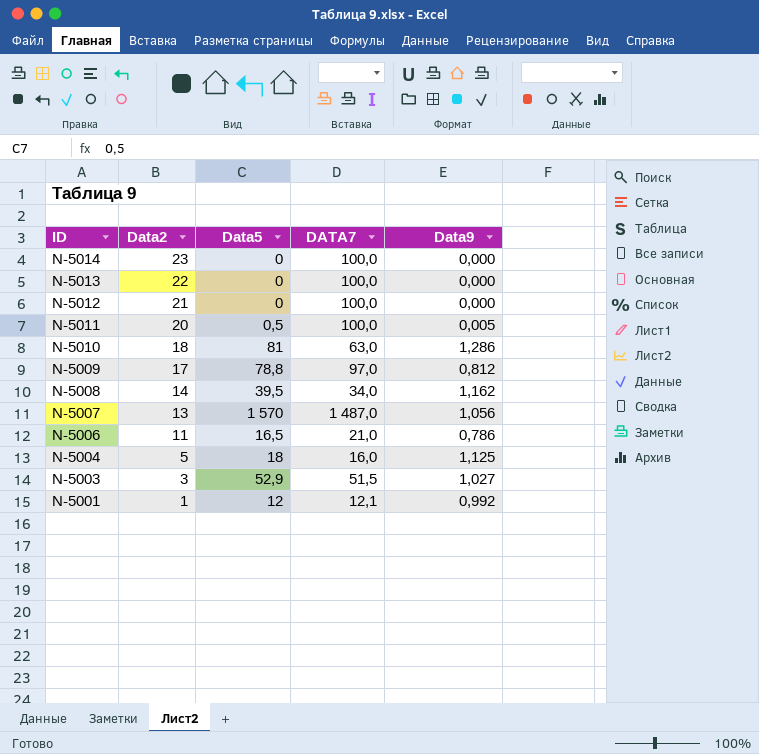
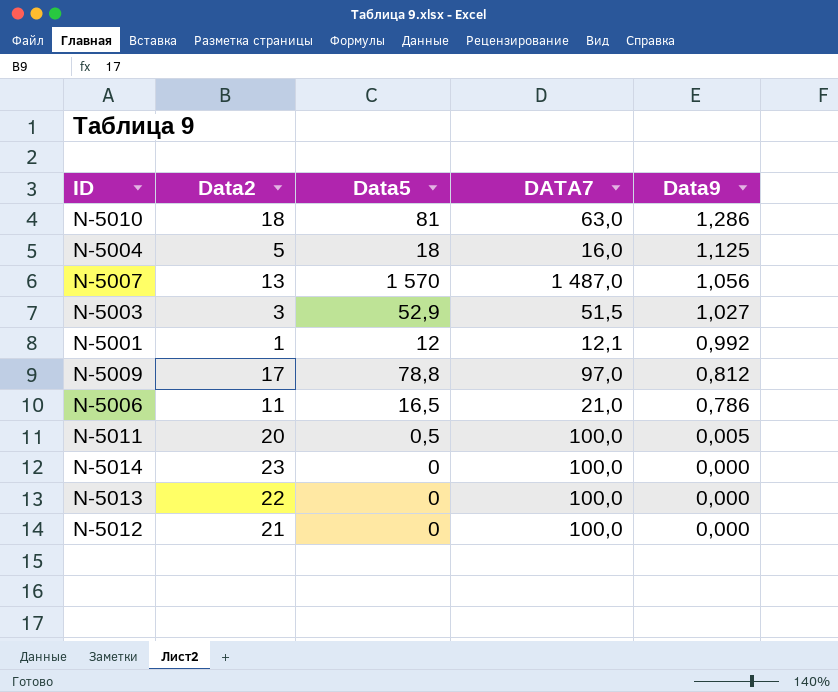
row order: ID descending -> Data9 descending
row N-5008: 14 | 39,5 | 34,0 | 1,162 -> none

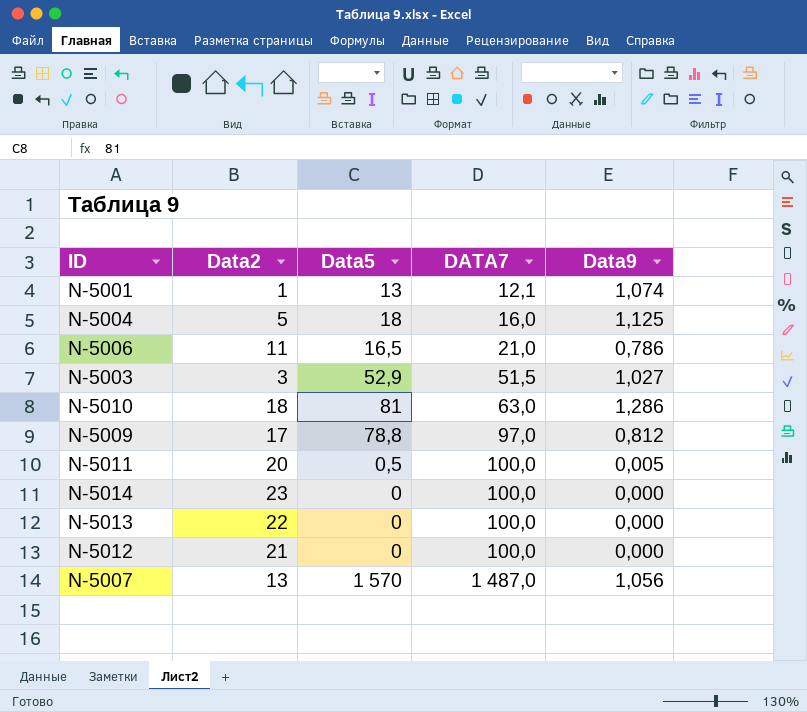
row order: Data9 descending -> DATA7 ascending
N-5001 | Data5: 12 -> 13
N-5001 | Data9: 0,992 -> 1,074

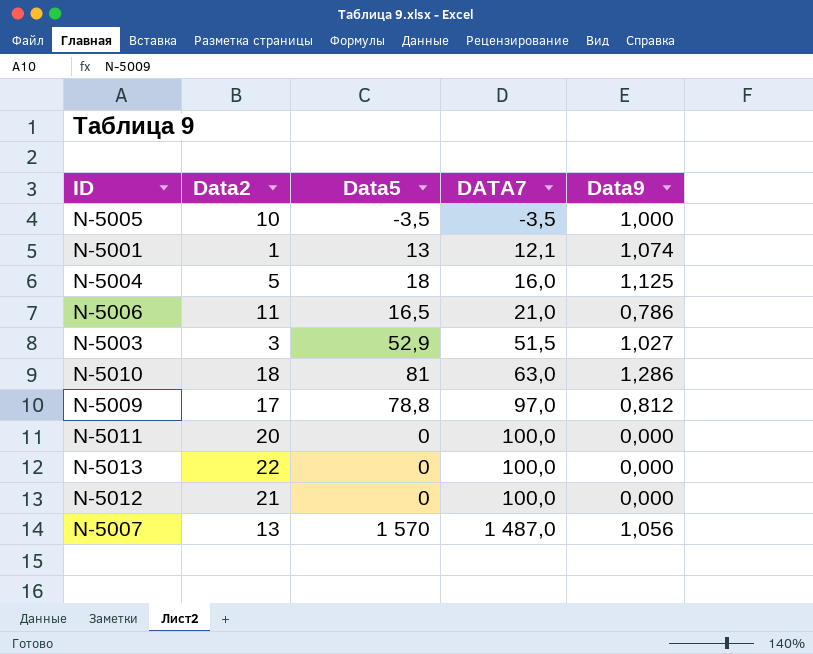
row N-5014: 23 | 0 | 100,0 | 0,000 -> none
row N-5005: none -> 10 | -3,5 | -3,5 | 1,000
N-5011 | Data5: 0,5 -> 0
N-5011 | Data9: 0,005 -> 0,000

